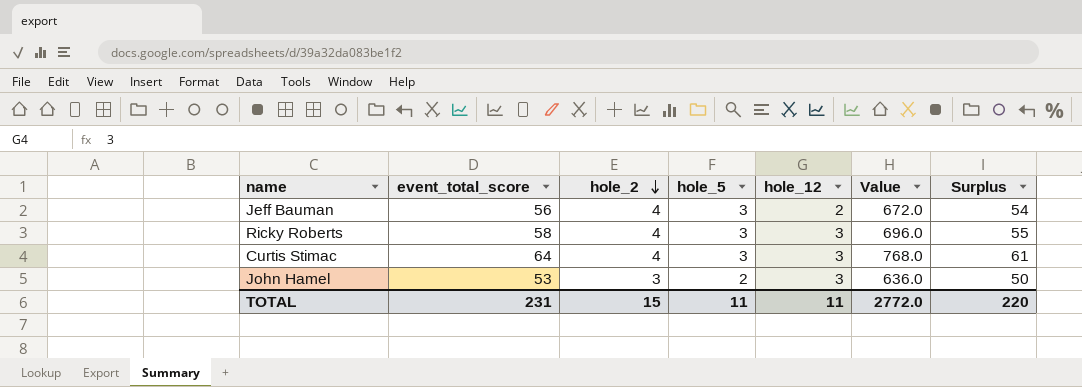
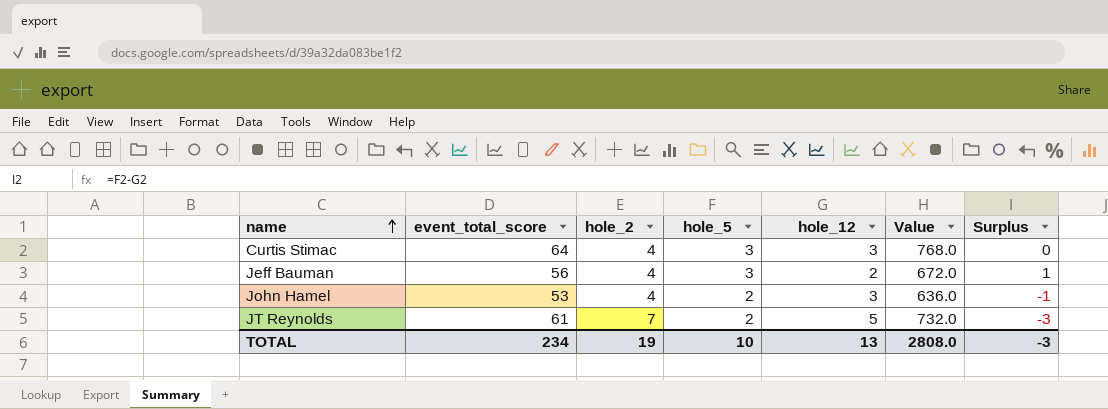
row order: hole_2 descending -> name ascending
column Surplus | formula: [event_total_score] - [hole_12] -> [hole_5] - [hole_12]
row Ricky Roberts: 58 | 4 | 3 | 3 | 696.0 | 55 -> none
John Hamel | hole_2: 3 -> 4
row JT Reynolds: none -> 61 | 7 | 2 | 5 | 732.0 | -3
TOTAL | event_total_score: 231 -> 234
TOTAL | hole_2: 15 -> 19
TOTAL | hole_5: 11 -> 10
TOTAL | hole_12: 11 -> 13
TOTAL | Value: 2772.0 -> 2808.0
TOTAL | Surplus: 220 -> -3

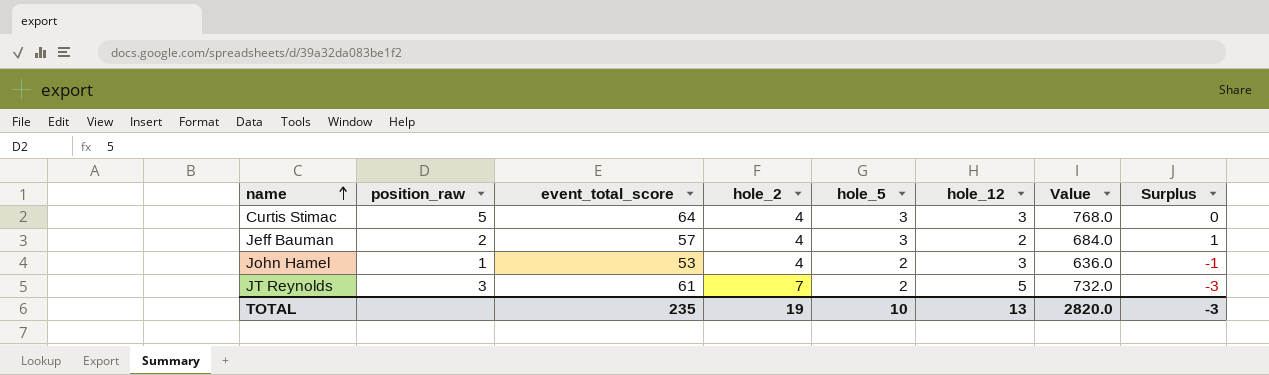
column position_raw | position: none -> 2
Jeff Bauman | event_total_score: 56 -> 57
Jeff Bauman | Value: 672.0 -> 684.0
TOTAL | event_total_score: 234 -> 235
TOTAL | Value: 2808.0 -> 2820.0

